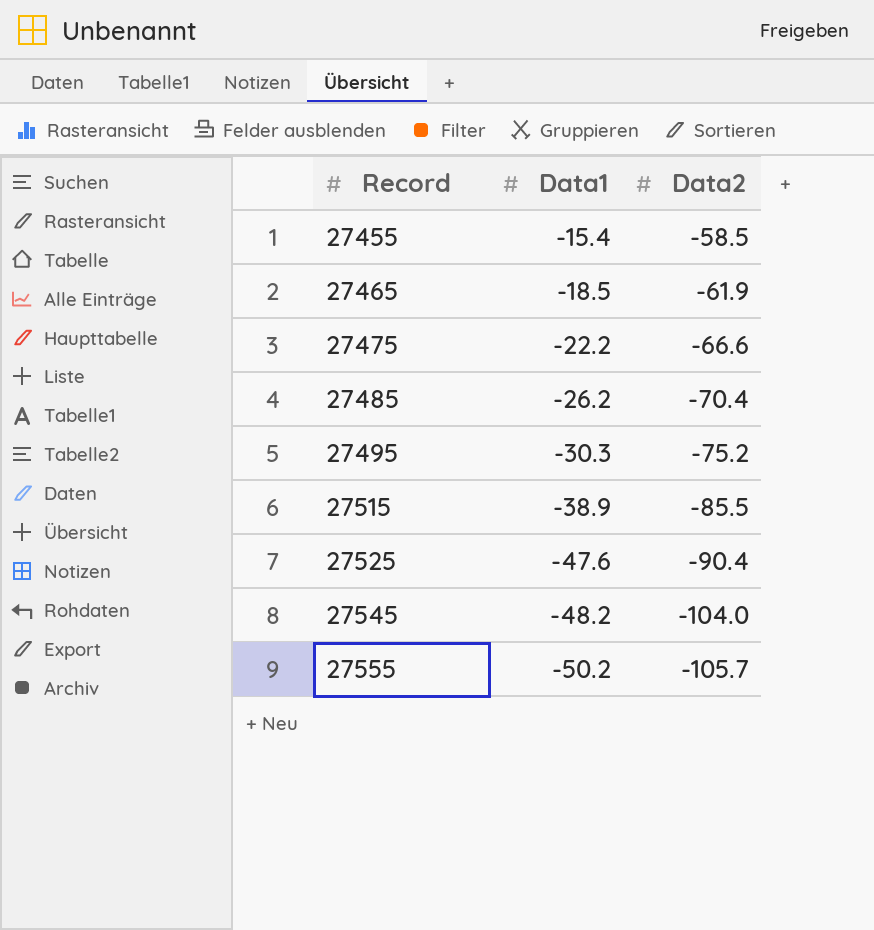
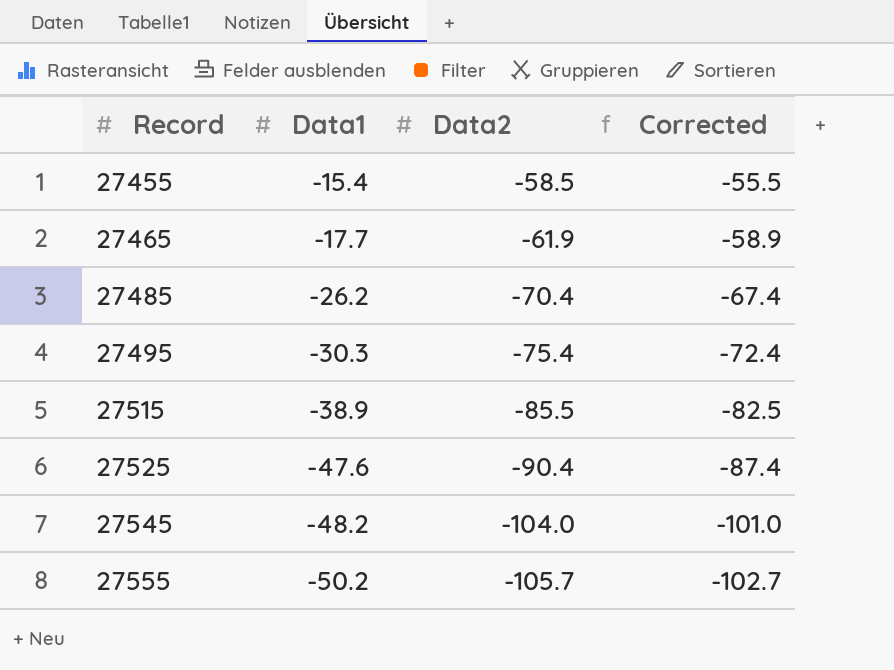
column Corrected | formula: none -> [Data2] + 3
row 27475: -22.2 | -66.6 -> none
27465 | Data1: -18.5 -> -17.7
27495 | Data2: -75.2 -> -75.4

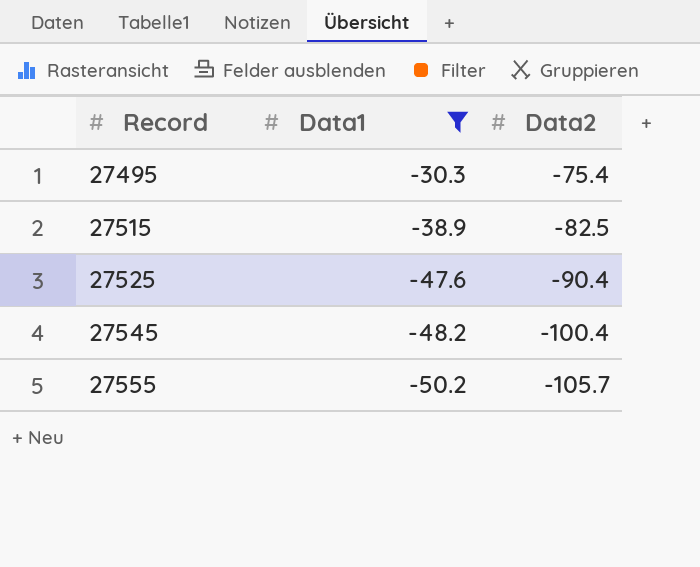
filter: none -> Data1 <= -30.3
column Corrected | formula: [Data2] + 3 -> none
27515 | Data2: -85.5 -> -82.5
27545 | Data2: -104.0 -> -100.4

